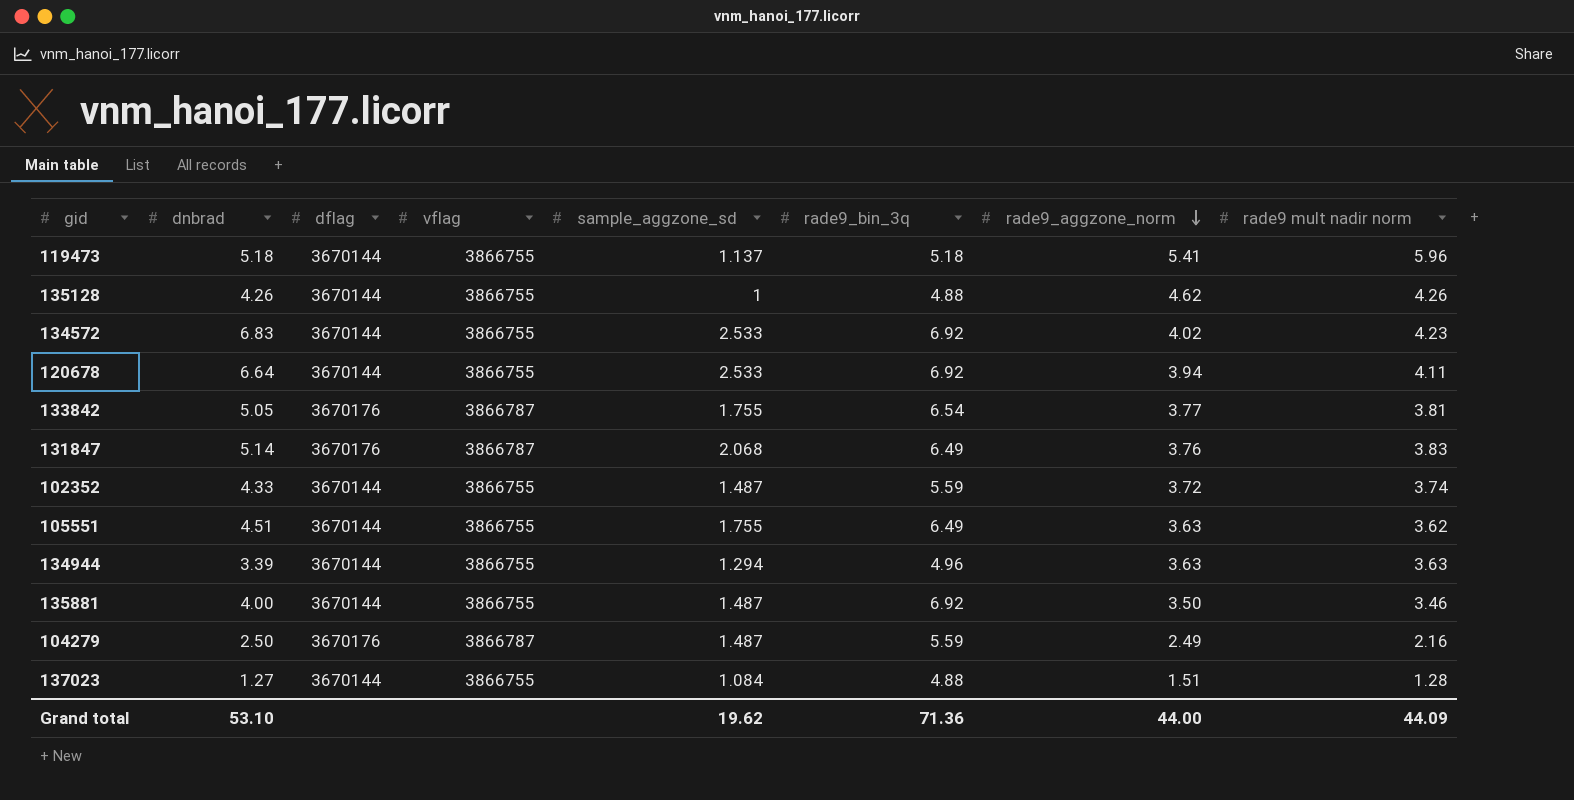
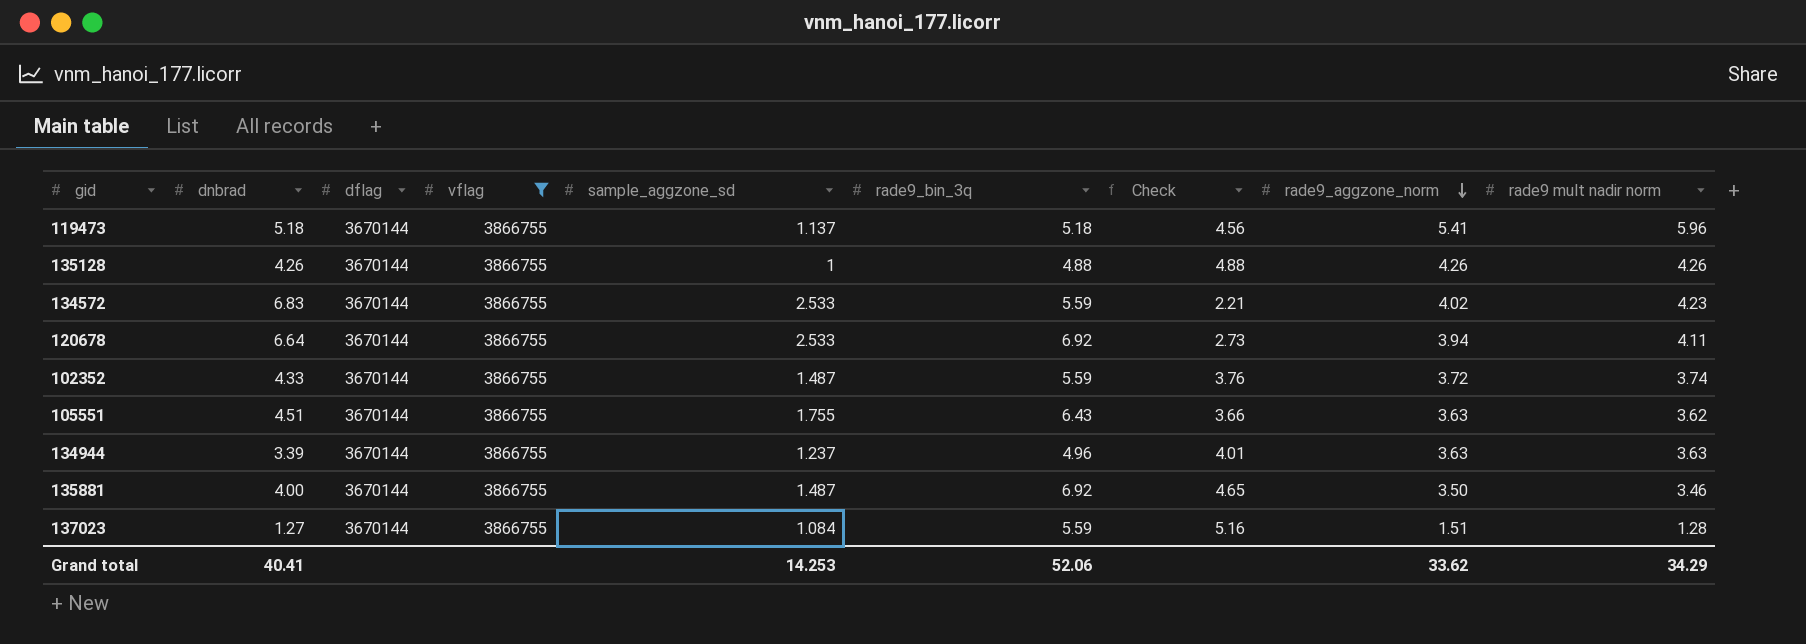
filter: none -> vflag = 3866755
column Check | formula: none -> [rade9_bin_3q] / [sample_aggzone_sd]
135128 | rade9_aggzone_norm: 4.62 -> 4.26
134572 | rade9_bin_3q: 6.92 -> 5.59
105551 | rade9_bin_3q: 6.49 -> 6.43
134944 | sample_aggzone_sd: 1.294 -> 1.237
137023 | rade9_bin_3q: 4.88 -> 5.59
Grand total | dnbrad: 53.10 -> 40.41
Grand total | sample_aggzone_sd: 19.62 -> 14.253
Grand total | rade9_bin_3q: 71.36 -> 52.06
Grand total | rade9_aggzone_norm: 44.00 -> 33.62
Grand total | rade9 mult nadir norm: 44.09 -> 34.29

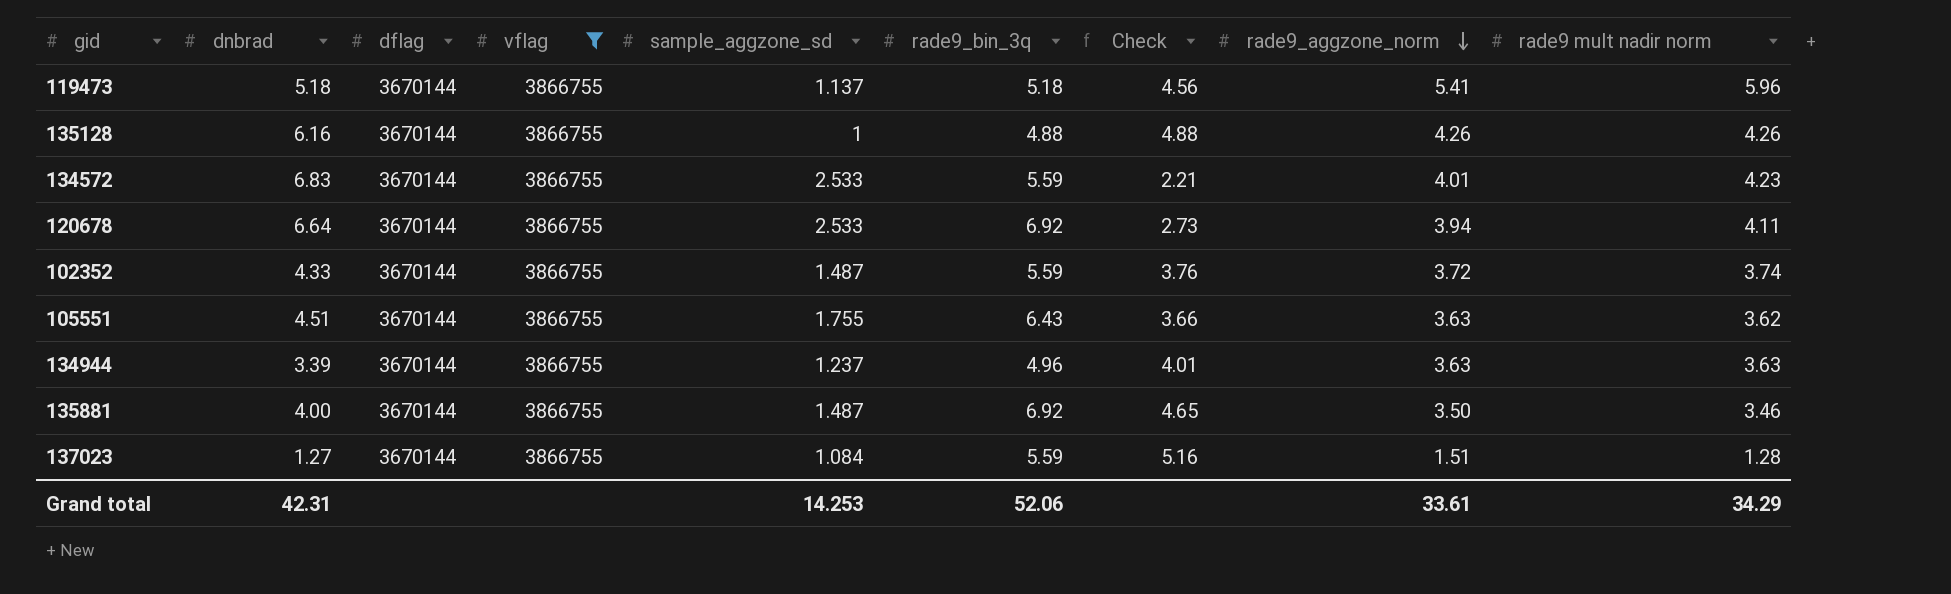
135128 | dnbrad: 4.26 -> 6.16
134572 | rade9_aggzone_norm: 4.02 -> 4.01
Grand total | dnbrad: 40.41 -> 42.31
Grand total | rade9_aggzone_norm: 33.62 -> 33.61

